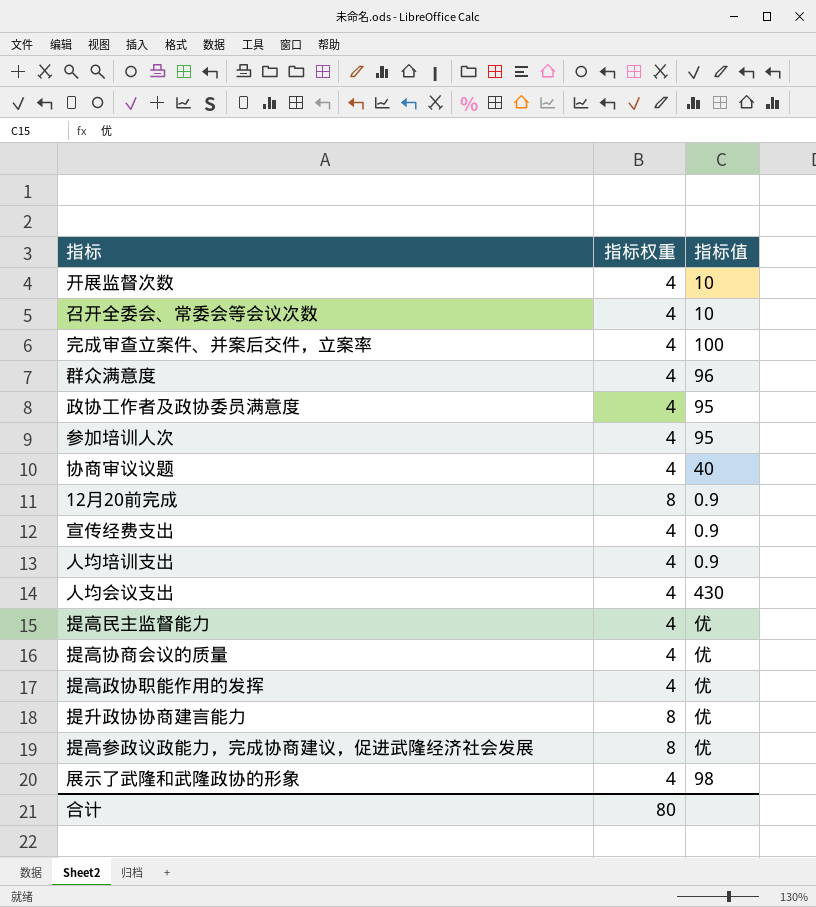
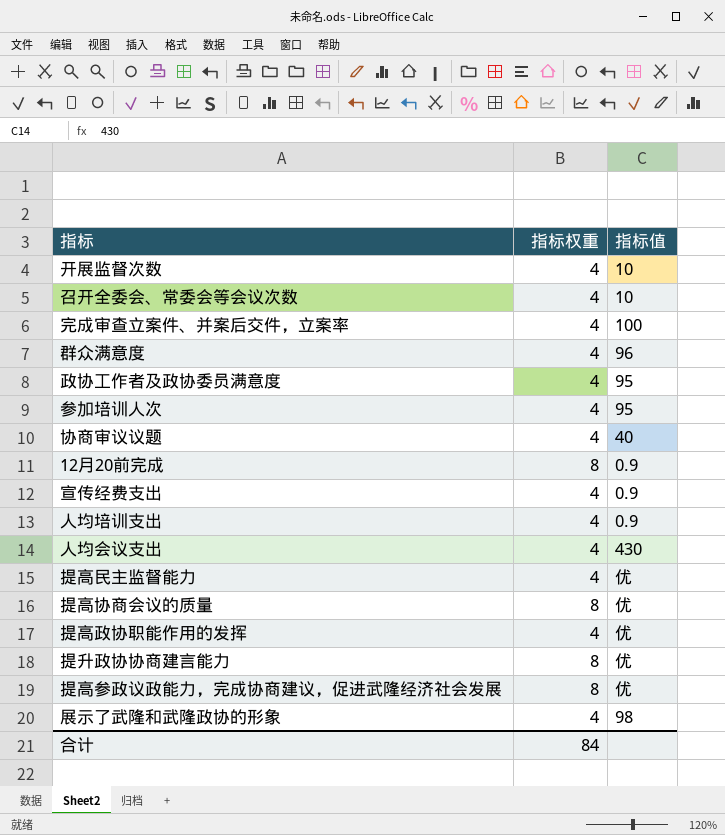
提高协商会议的质量 | 指标权重: 4 -> 8
合计 | 指标权重: 80 -> 84

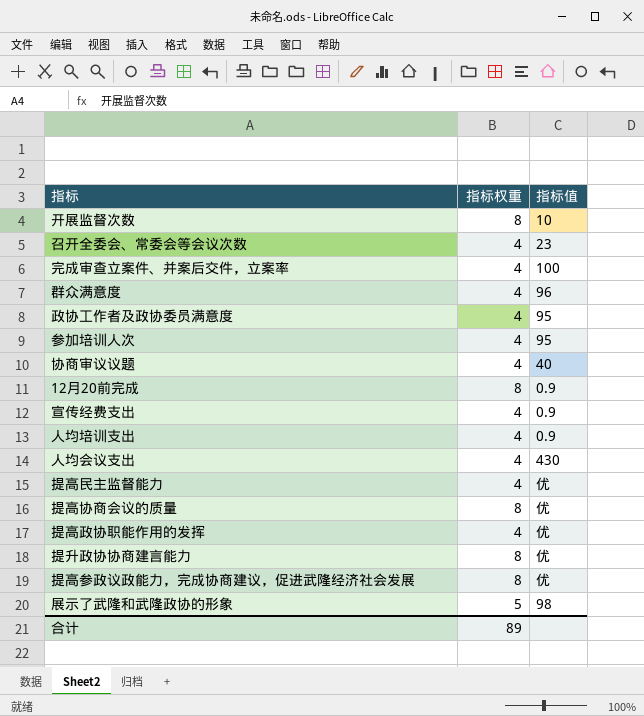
开展监督次数 | 指标权重: 4 -> 8
召开全委会、常委会等会议次数 | 指标值: 10 -> 23
展示了武隆和武隆政协的形象 | 指标权重: 4 -> 5
合计 | 指标权重: 84 -> 89

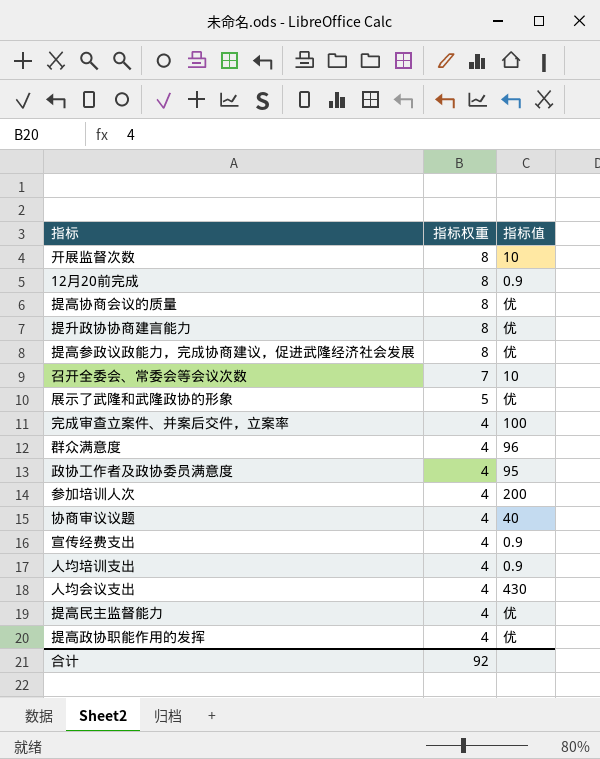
row order: none -> 指标权重 descending
召开全委会、常委会等会议次数 | 指标权重: 4 -> 7
召开全委会、常委会等会议次数 | 指标值: 23 -> 10
展示了武隆和武隆政协的形象 | 指标值: 98 -> 优
参加培训人次 | 指标值: 95 -> 200
合计 | 指标权重: 89 -> 92

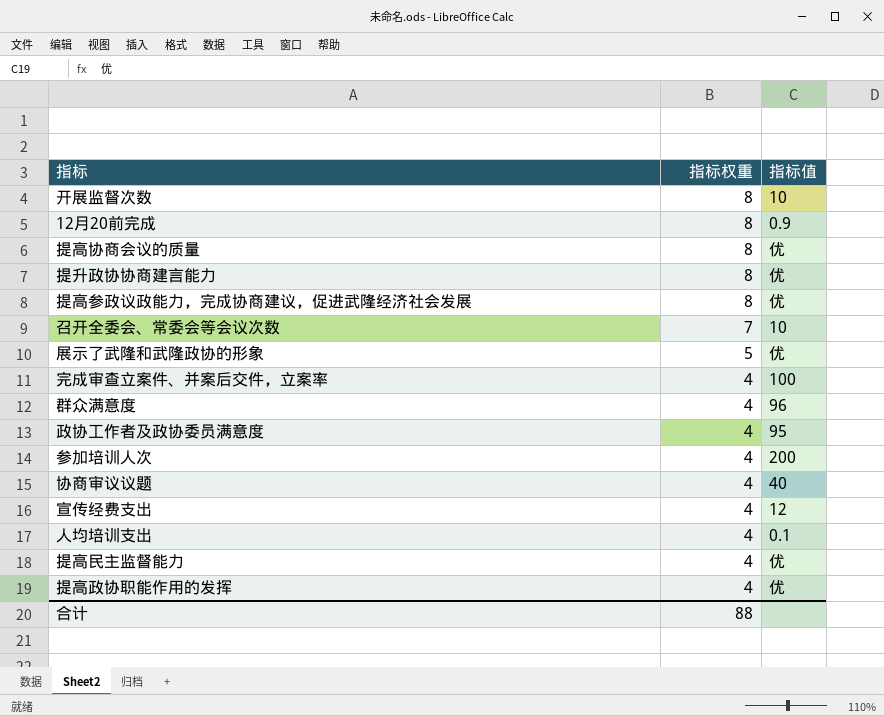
row 人均会议支出: 4 | 430 -> none
宣传经费支出 | 指标值: 0.9 -> 12
人均培训支出 | 指标值: 0.9 -> 0.1
合计 | 指标权重: 92 -> 88

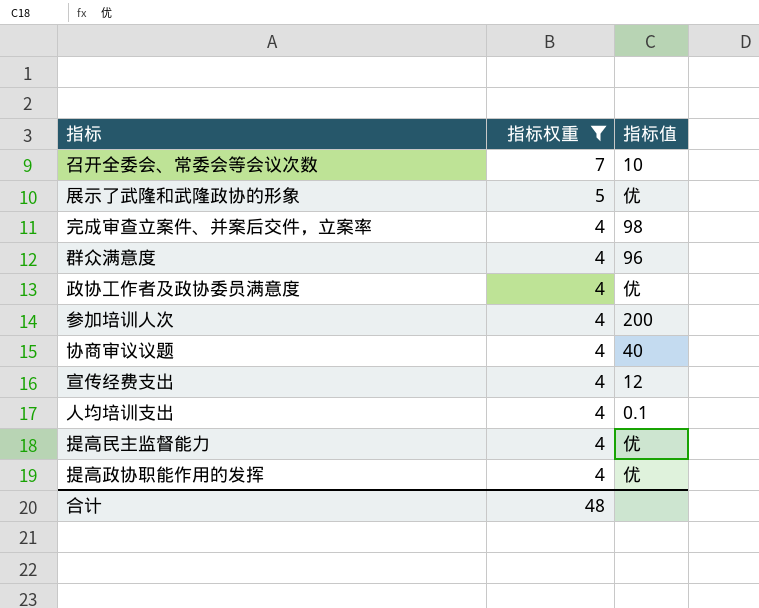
filter: none -> 指标权重 != 8
完成审查立案件、并案后交件，立案率 | 指标值: 100 -> 98
政协工作者及政协委员满意度 | 指标值: 95 -> 优
合计 | 指标权重: 88 -> 48

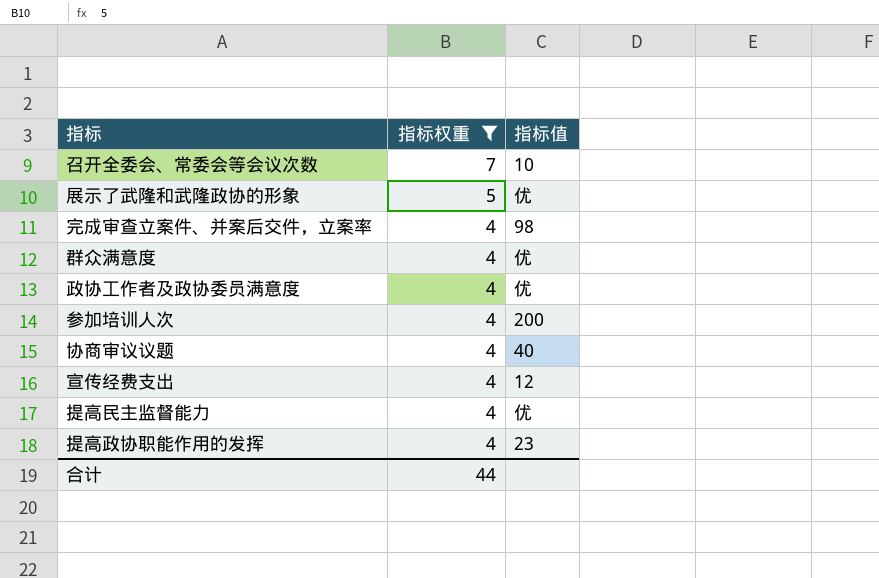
row 人均培训支出: 4 | 0.1 -> none
群众满意度 | 指标值: 96 -> 优
提高政协职能作用的发挥 | 指标值: 优 -> 23
合计 | 指标权重: 48 -> 44

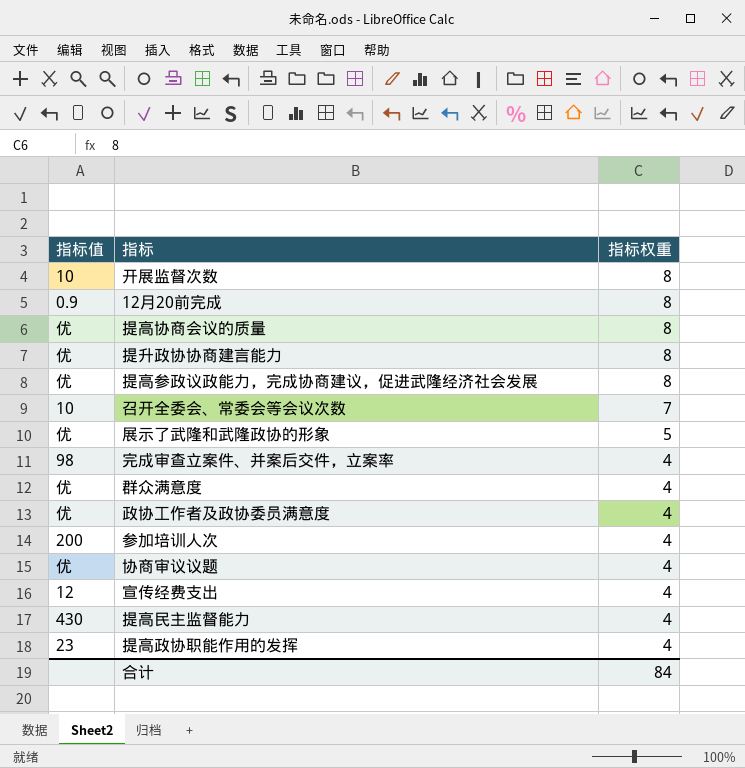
filter: 指标权重 != 8 -> none
column 指标值 | position: 3 -> 1
协商审议议题 | 指标值: 40 -> 优
提高民主监督能力 | 指标值: 优 -> 430
合计 | 指标权重: 44 -> 84

